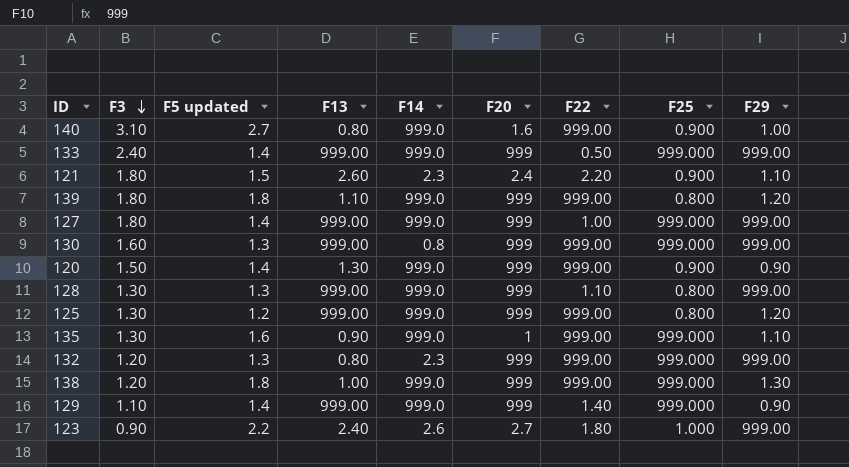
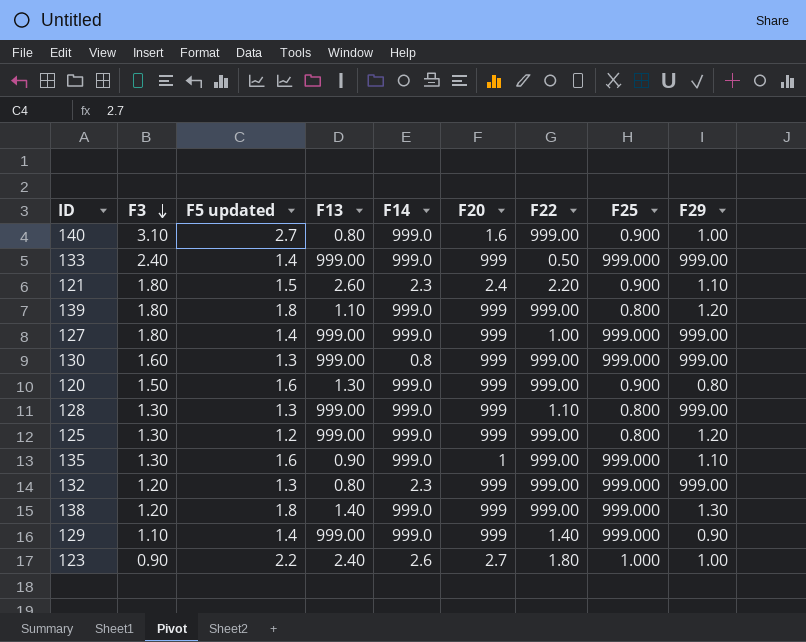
120 | F5 updated: 1.4 -> 1.6
120 | F29: 0.90 -> 0.80
138 | F13: 1.00 -> 1.40
123 | F29: 999.00 -> 1.00

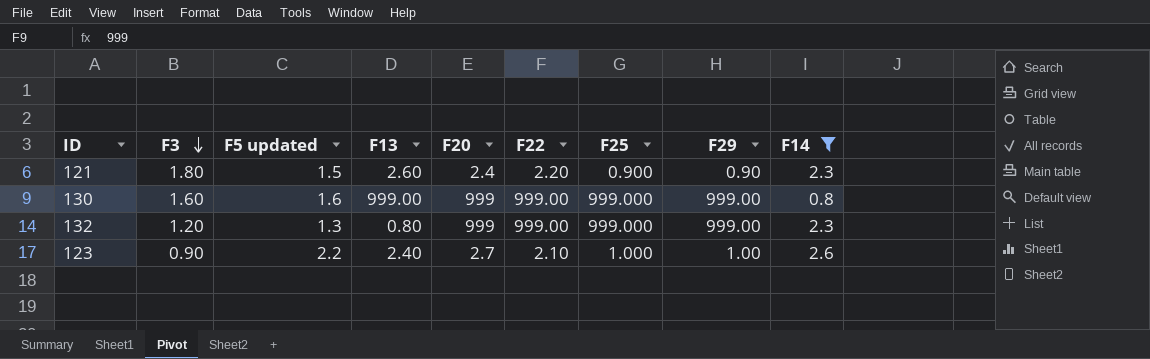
filter: none -> F14 != 999.0
column F14 | position: 5 -> 9
121 | F29: 1.10 -> 0.90
130 | F5 updated: 1.3 -> 1.6
123 | F22: 1.80 -> 2.10

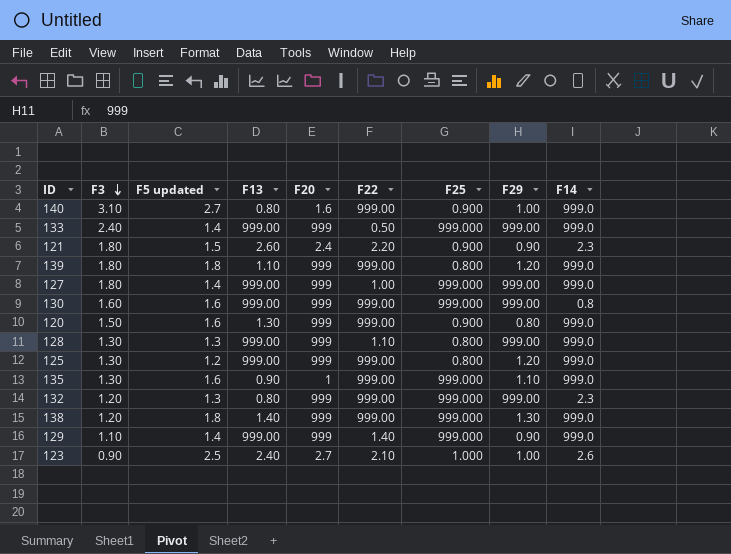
filter: F14 != 999.0 -> none
123 | F5 updated: 2.2 -> 2.5

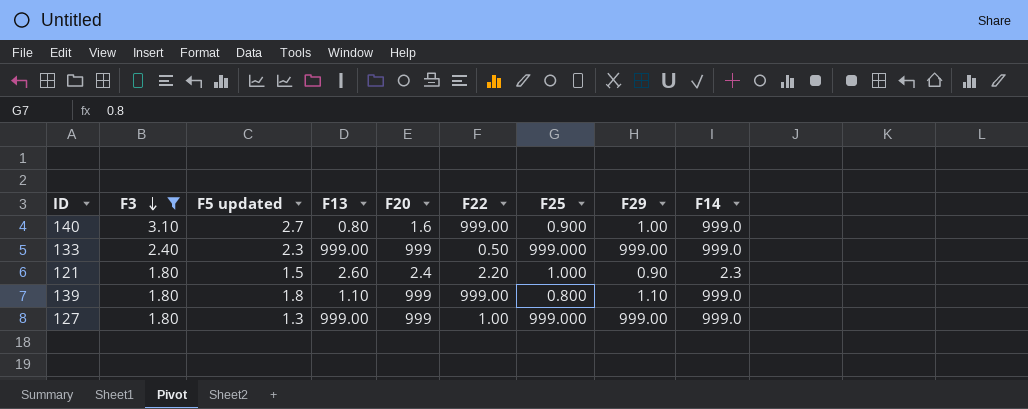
filter: none -> F3 >= 1.80
133 | F5 updated: 1.4 -> 2.3
121 | F25: 0.900 -> 1.000
139 | F29: 1.20 -> 1.10
127 | F5 updated: 1.4 -> 1.3

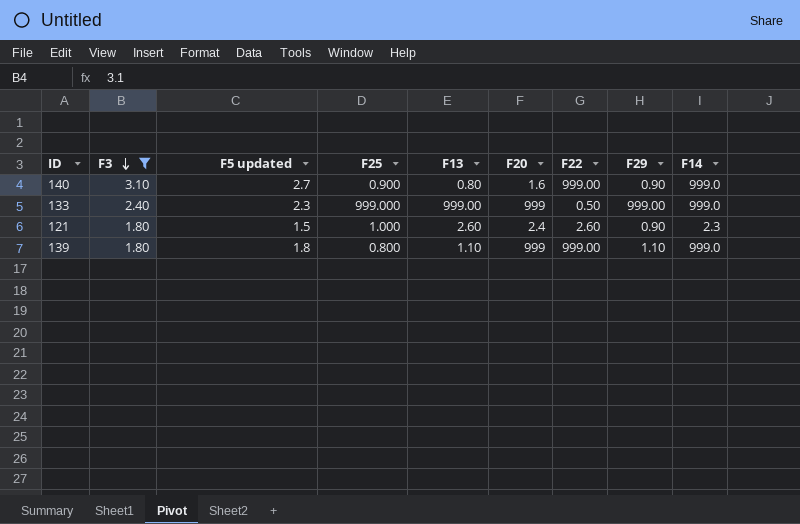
column F25 | position: 7 -> 4
row 127: 1.80 | 1.3 | 999.00 | 999 | 1.00 | 999.000 | 999.00 | 999.0 -> none
140 | F29: 1.00 -> 0.90
121 | F22: 2.20 -> 2.60

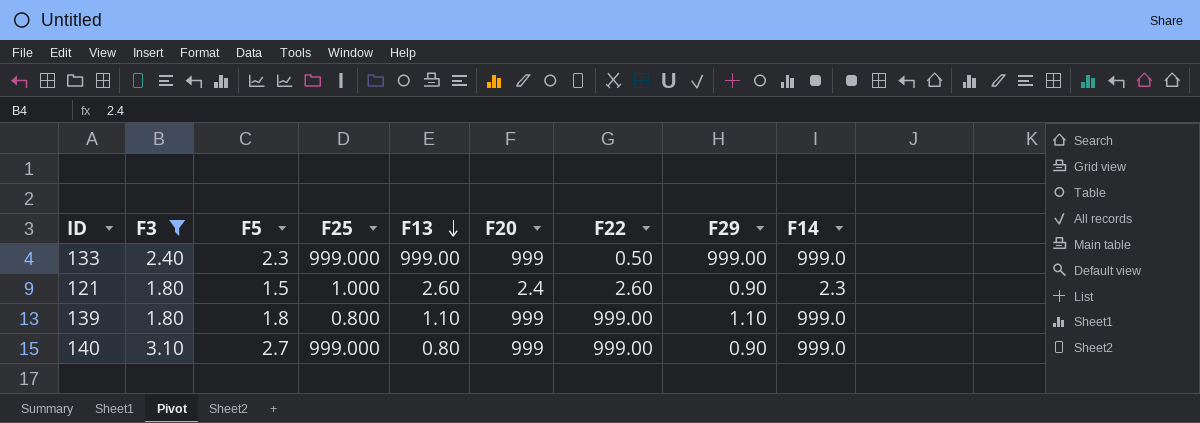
row order: F3 descending -> F13 descending
column name: F5 updated -> F5
140 | F25: 0.900 -> 999.000
140 | F20: 1.6 -> 999

